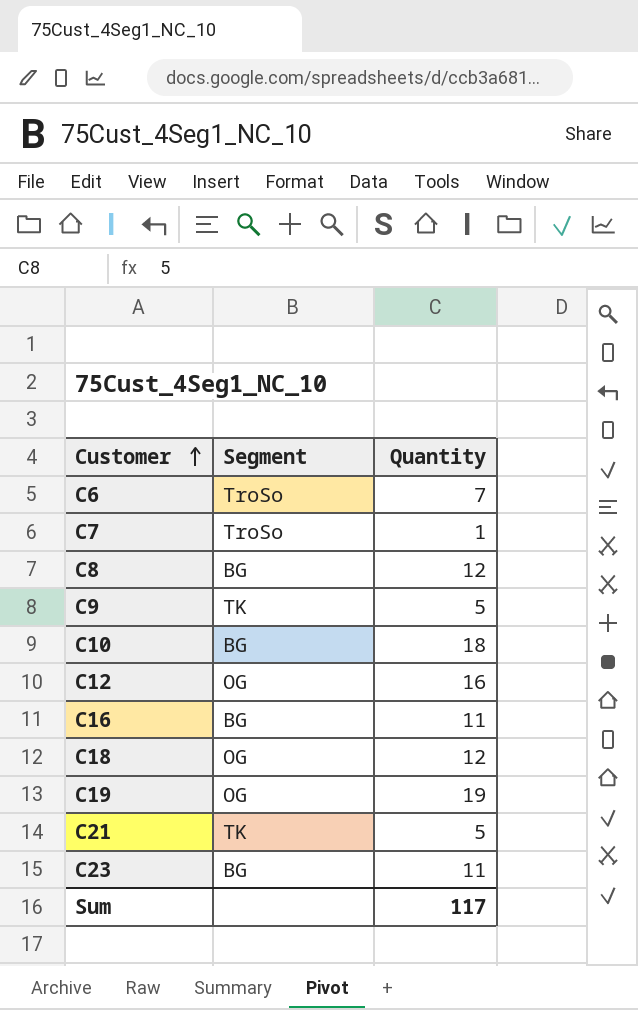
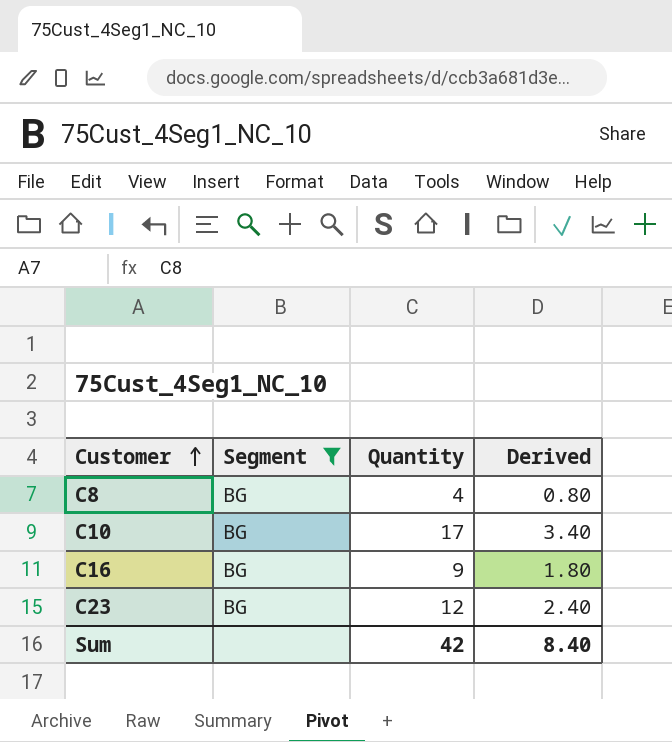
filter: none -> Segment = BG
column Derived | formula: none -> [Quantity] * 0.2
C8 | Quantity: 12 -> 4
C10 | Quantity: 18 -> 17
C16 | Quantity: 11 -> 9
C23 | Quantity: 11 -> 12
Sum | Quantity: 117 -> 42

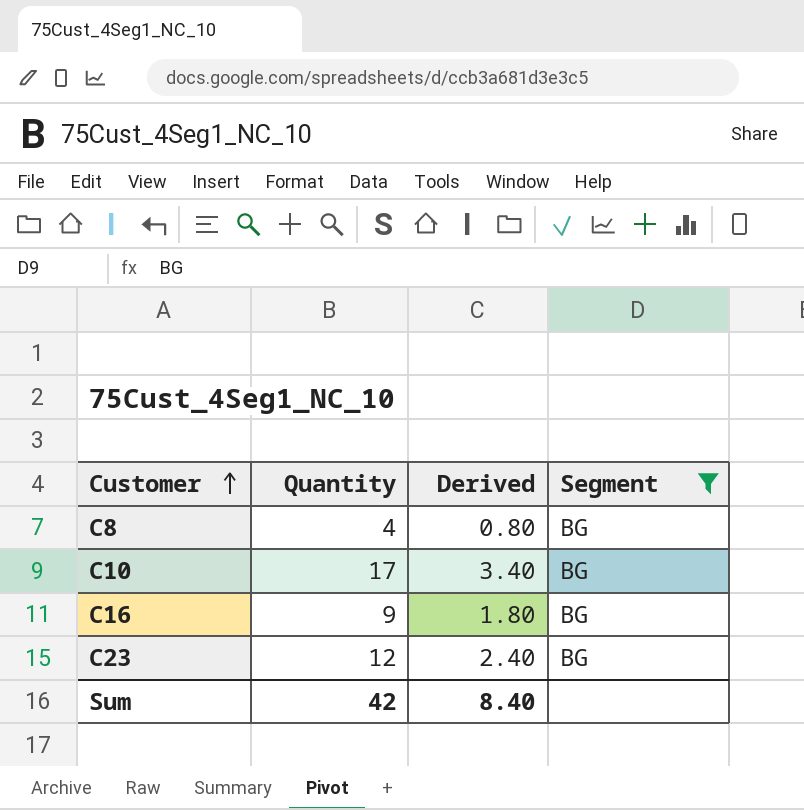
column Segment | position: 2 -> 4

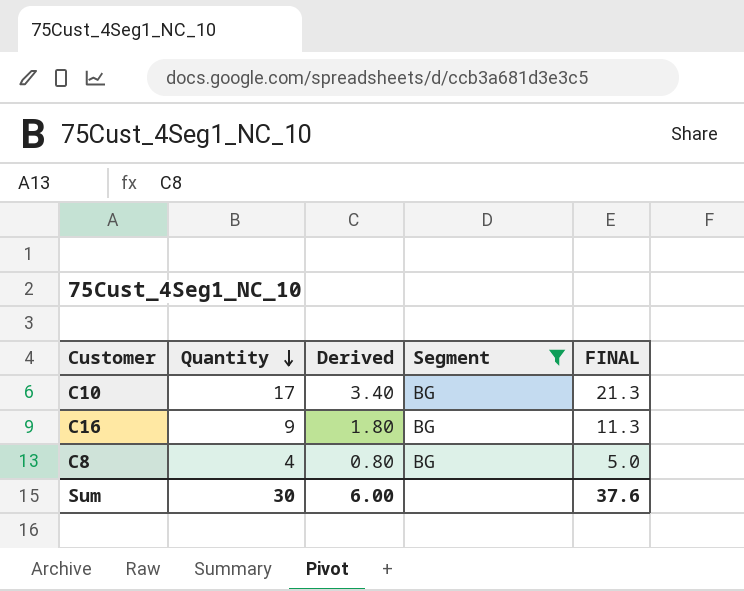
row order: Customer ascending -> Quantity descending
column FINAL | formula: none -> [Quantity] * 1.25
row C23: 12 | 2.40 | BG -> none
Sum | Quantity: 42 -> 30
Sum | Derived: 8.40 -> 6.00

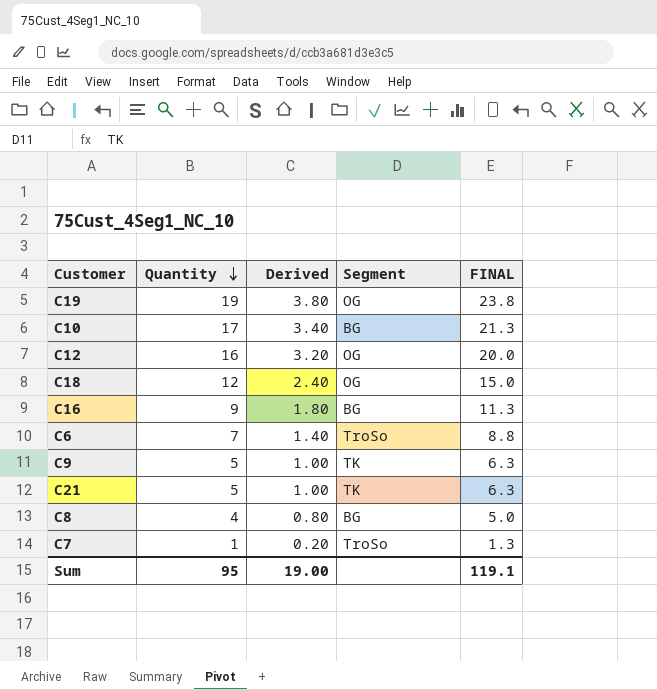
filter: Segment = BG -> none
Sum | Quantity: 30 -> 95
Sum | Derived: 6.00 -> 19.00
Sum | FINAL: 37.6 -> 119.1

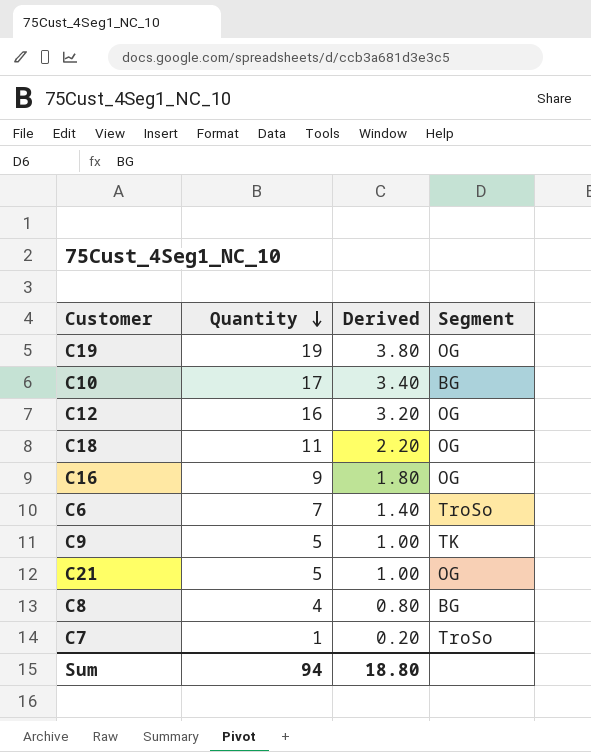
column FINAL | formula: [Quantity] * 1.25 -> none
C18 | Quantity: 12 -> 11
C18 | Derived: 2.40 -> 2.20
C16 | Segment: BG -> OG
C21 | Segment: TK -> OG
Sum | Quantity: 95 -> 94
Sum | Derived: 19.00 -> 18.80

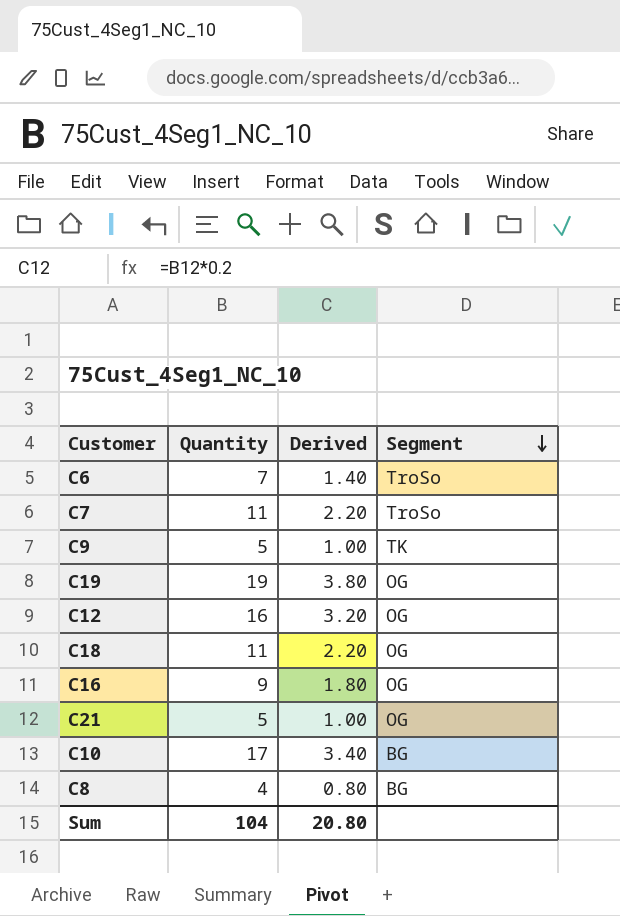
row order: Quantity descending -> Segment descending
C7 | Quantity: 1 -> 11
C7 | Derived: 0.20 -> 2.20
Sum | Quantity: 94 -> 104
Sum | Derived: 18.80 -> 20.80

